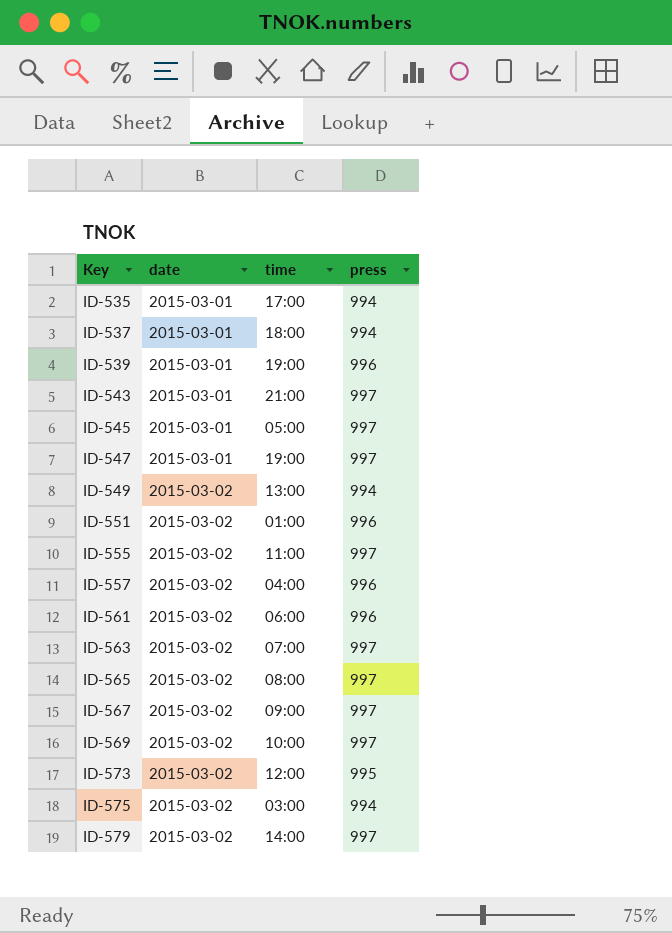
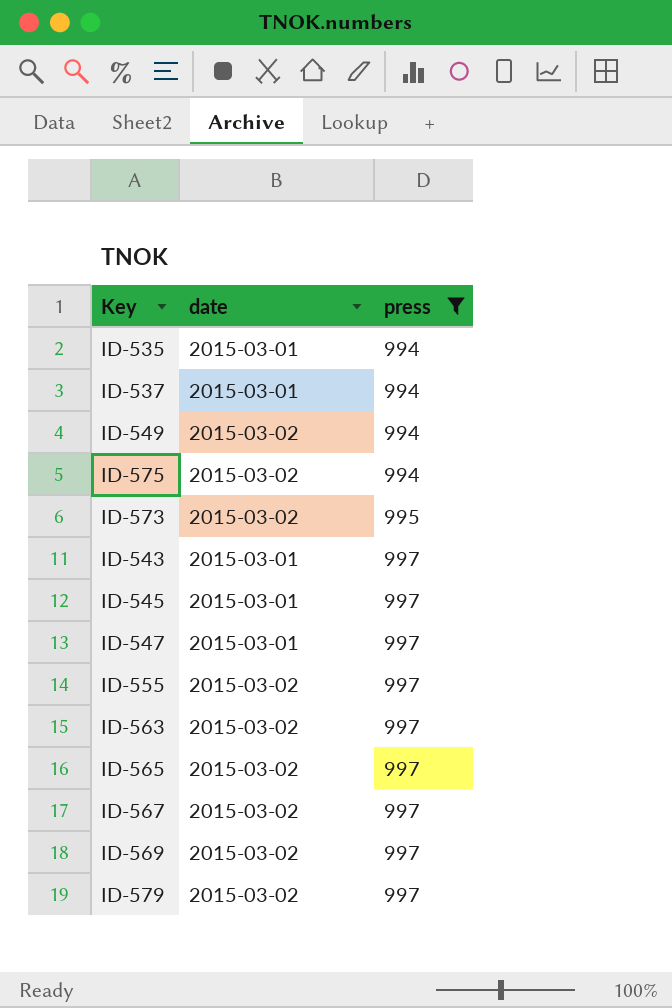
filter: none -> press != 996
row order: Key ascending -> press ascending
column time | position: 3 -> none

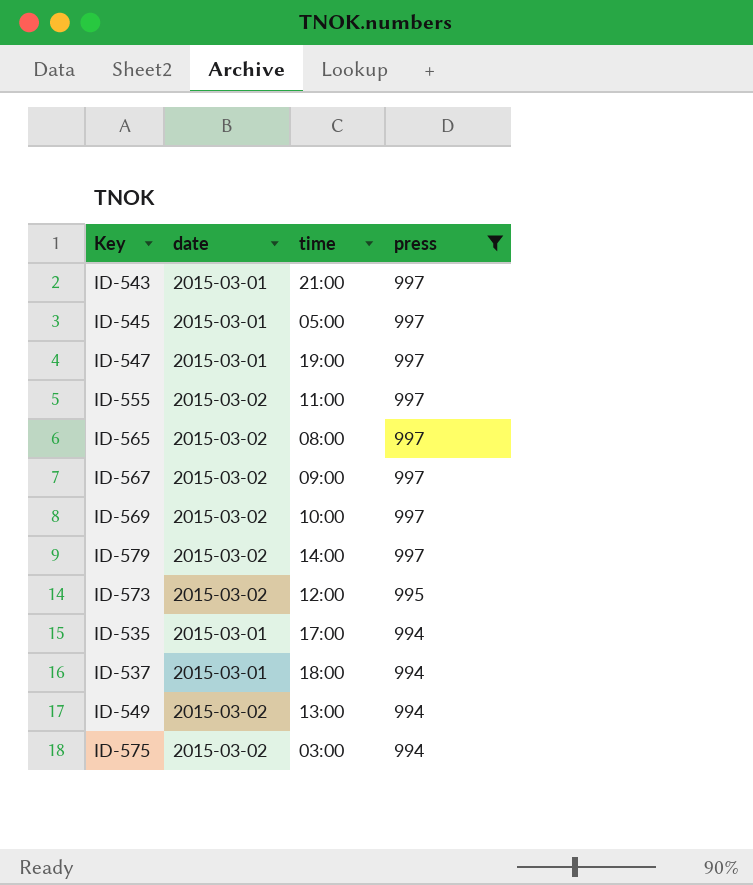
row order: press ascending -> press descending
column time | position: none -> 3
row ID-563: 2015-03-02 | 997 -> none

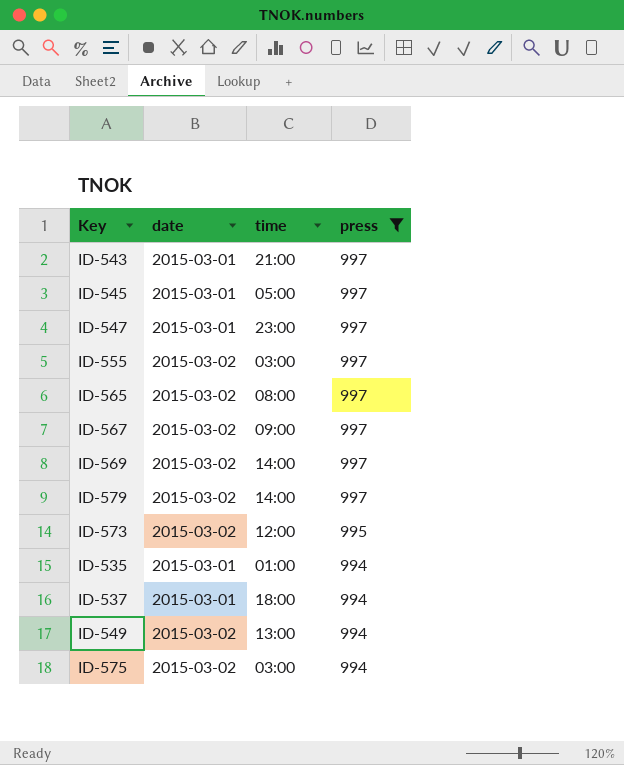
ID-547 | time: 19:00 -> 23:00
ID-555 | time: 11:00 -> 03:00
ID-569 | time: 10:00 -> 14:00
ID-535 | time: 17:00 -> 01:00

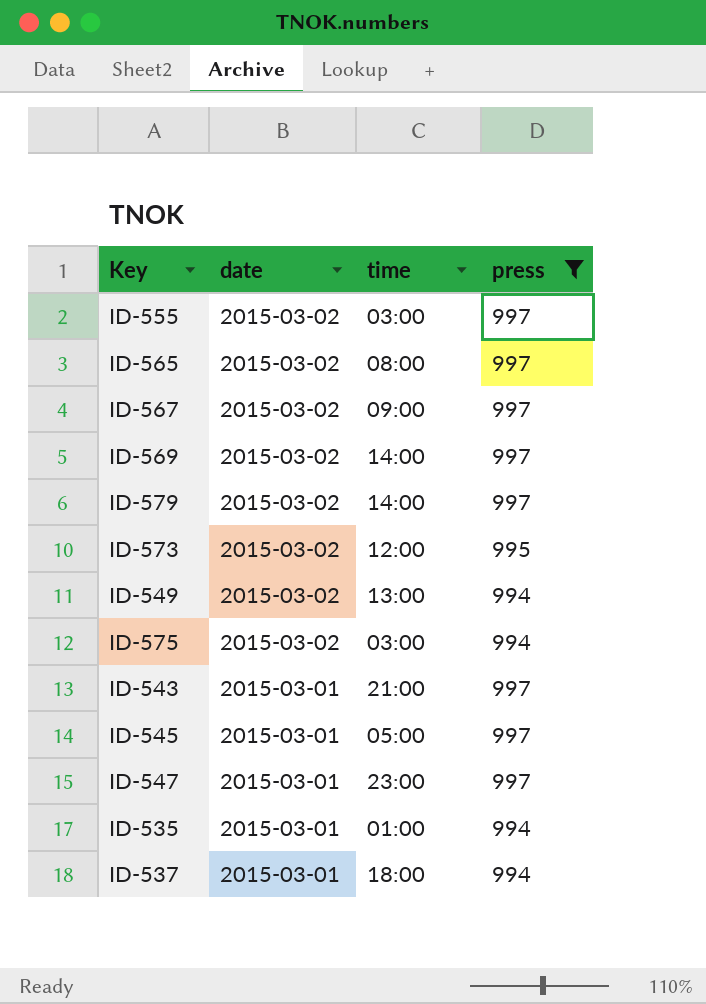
row order: press descending -> date descending

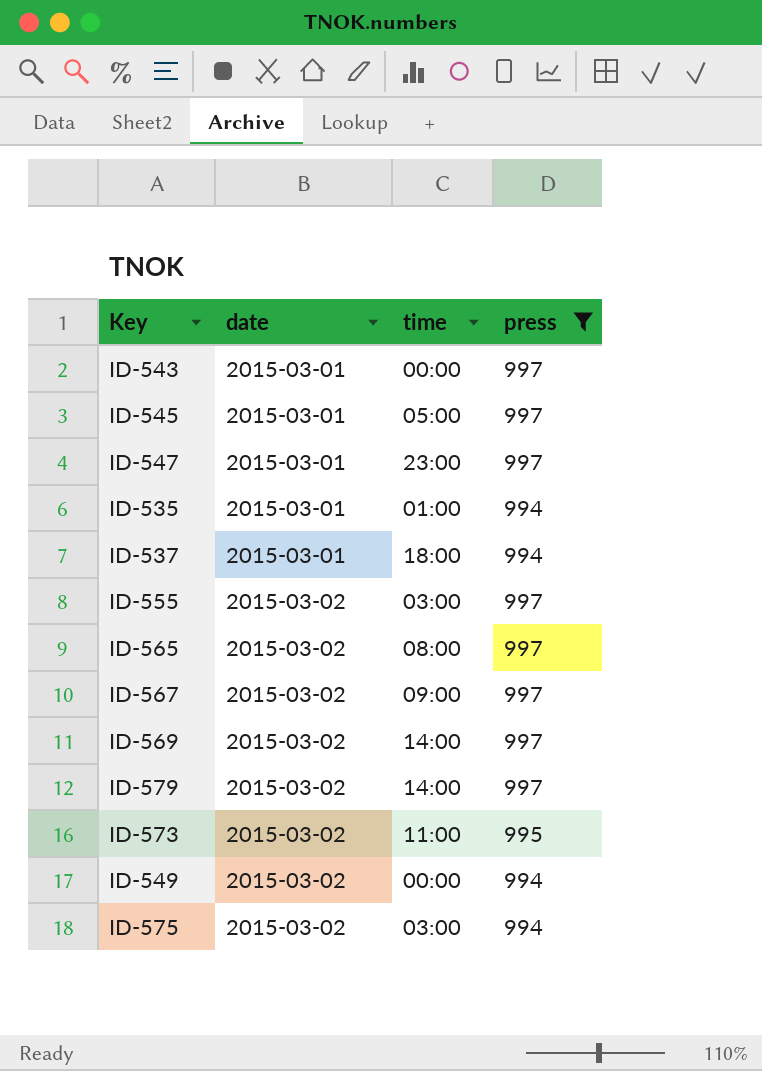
row order: date descending -> date ascending
ID-543 | time: 21:00 -> 00:00
ID-573 | time: 12:00 -> 11:00
ID-549 | time: 13:00 -> 00:00

